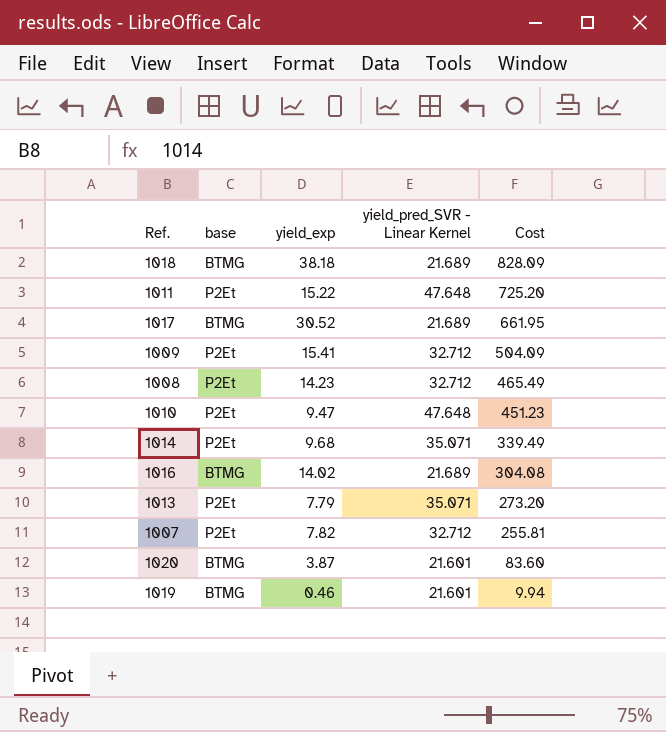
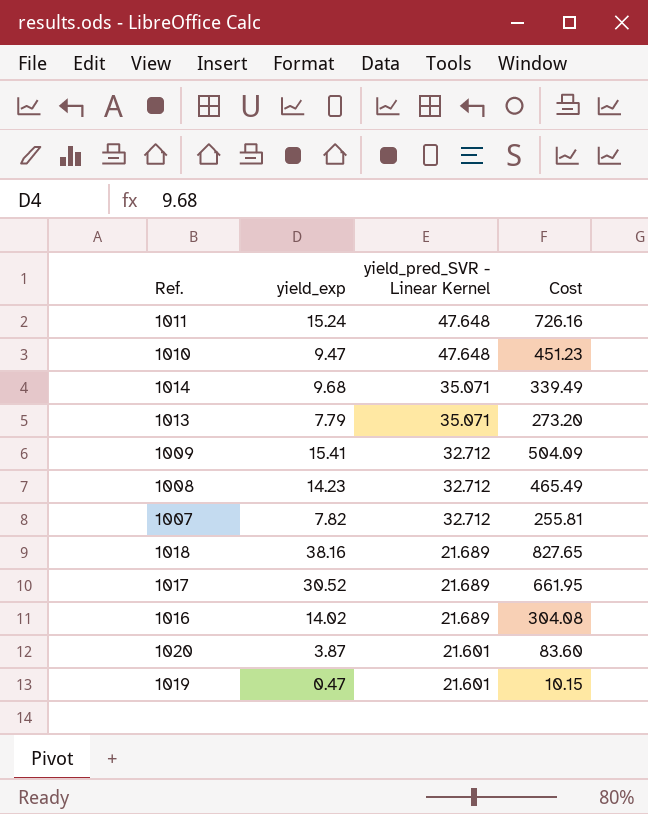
row order: Cost descending -> yield_pred_SVR - Linear Kernel descending
column base | position: 2 -> none
1011 | yield_exp: 15.22 -> 15.24
1011 | Cost: 725.20 -> 726.16
1018 | yield_exp: 38.18 -> 38.16
1018 | Cost: 828.09 -> 827.65
1019 | yield_exp: 0.46 -> 0.47
1019 | Cost: 9.94 -> 10.15

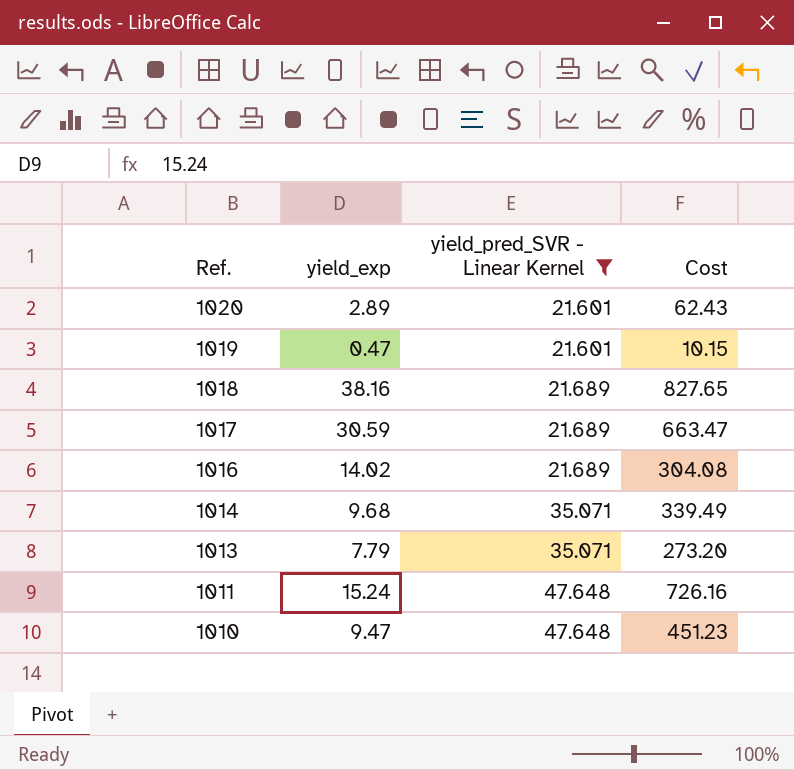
filter: none -> yield_pred_SVR - Linear Kernel != 32.712
row order: yield_pred_SVR - Linear Kernel descending -> Ref. descending
1020 | yield_exp: 3.87 -> 2.89
1020 | Cost: 83.60 -> 62.43
1017 | yield_exp: 30.52 -> 30.59
1017 | Cost: 661.95 -> 663.47

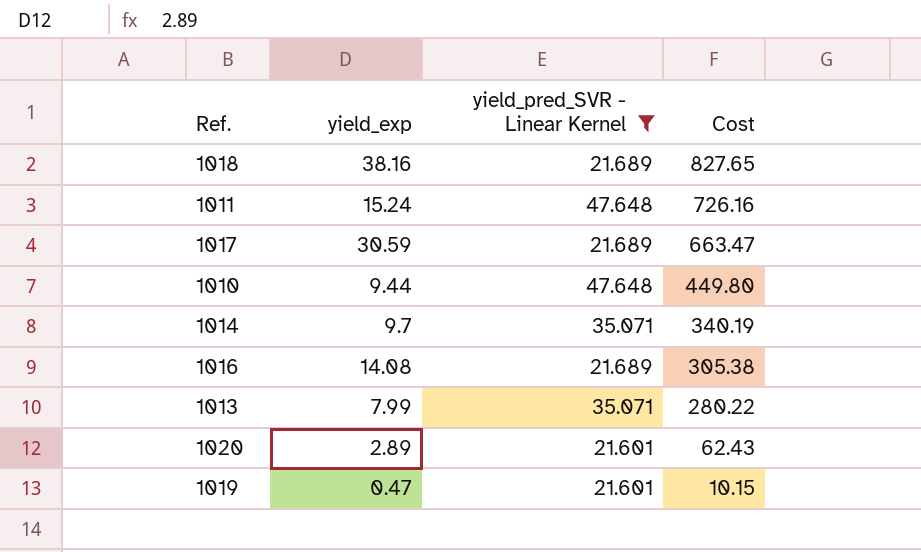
row order: Ref. descending -> Cost descending
1010 | yield_exp: 9.47 -> 9.44
1010 | Cost: 451.23 -> 449.80
1014 | yield_exp: 9.68 -> 9.7
1014 | Cost: 339.49 -> 340.19
1016 | yield_exp: 14.02 -> 14.08
1016 | Cost: 304.08 -> 305.38
1013 | yield_exp: 7.79 -> 7.99
1013 | Cost: 273.20 -> 280.22

